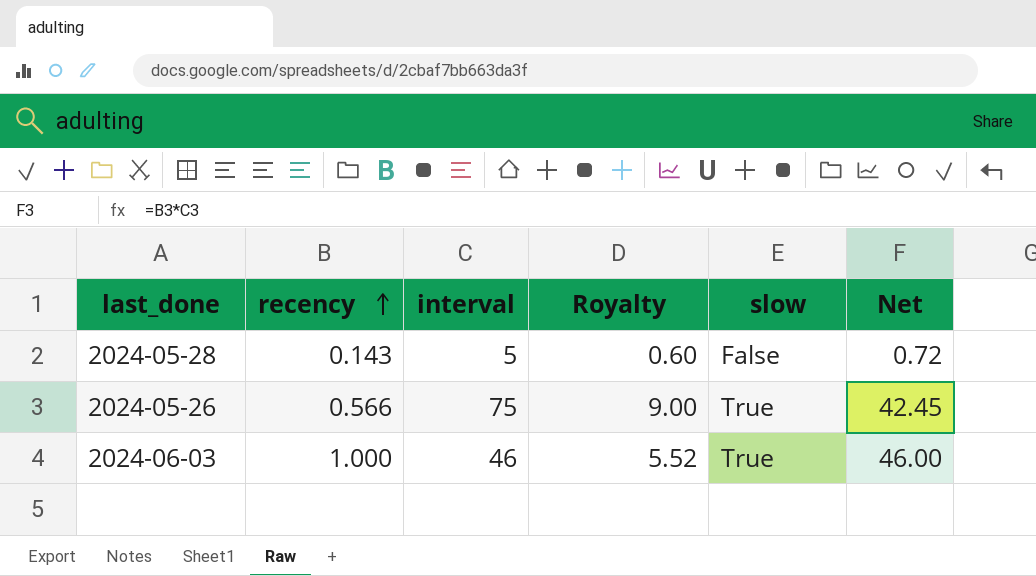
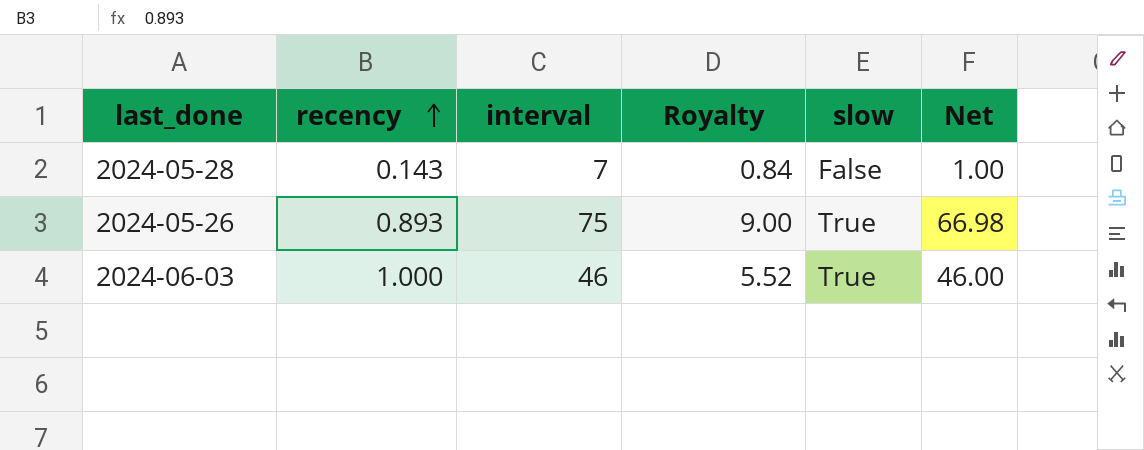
2024-05-28 | interval: 5 -> 7
2024-05-28 | Royalty: 0.60 -> 0.84
2024-05-28 | Net: 0.72 -> 1.00
2024-05-26 | recency: 0.566 -> 0.893
2024-05-26 | Net: 42.45 -> 66.98

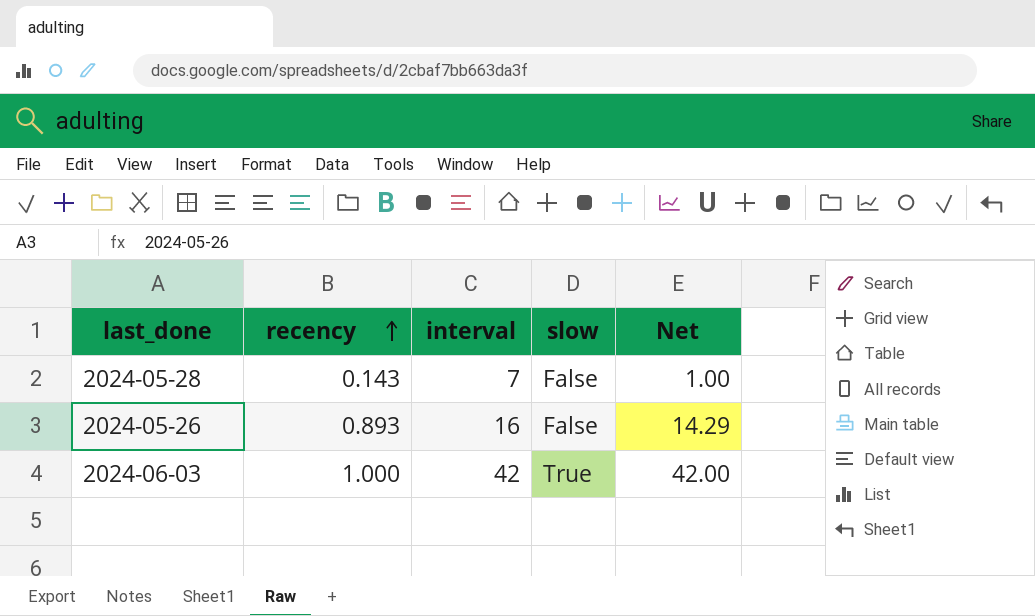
column Royalty | formula: [interval] * 0.12 -> none
2024-05-26 | interval: 75 -> 16
2024-05-26 | slow: True -> False
2024-05-26 | Net: 66.98 -> 14.29
2024-06-03 | interval: 46 -> 42
2024-06-03 | Net: 46.00 -> 42.00

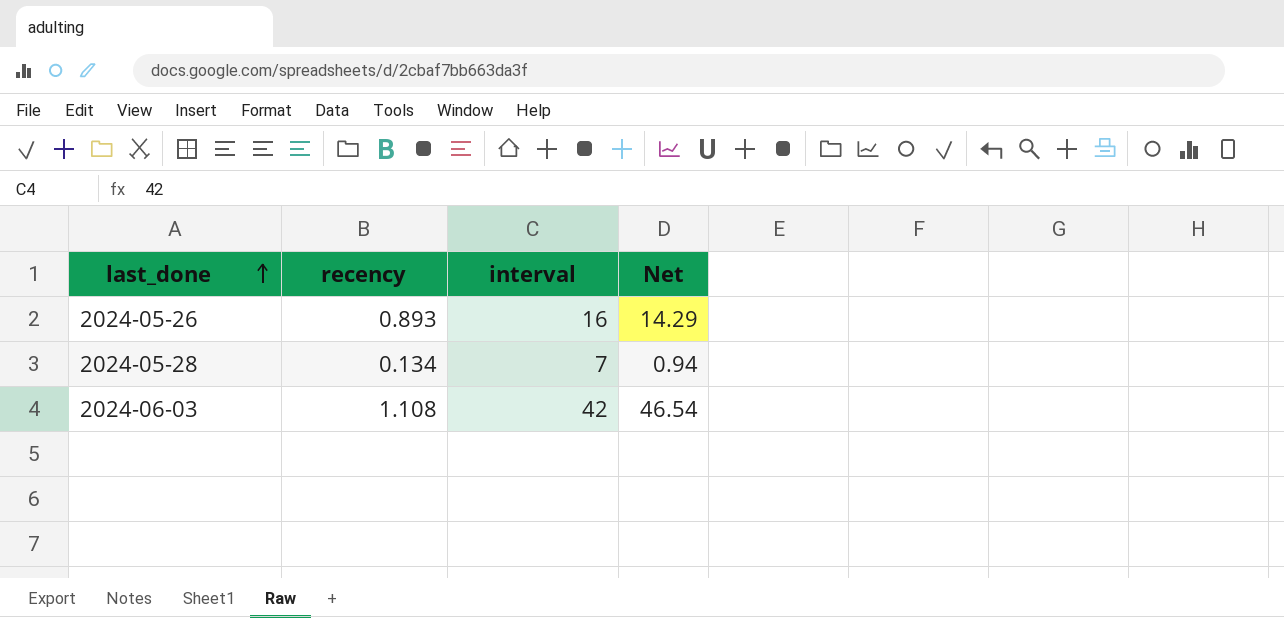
row order: recency ascending -> last_done ascending
column slow | position: 4 -> none
2024-05-28 | recency: 0.143 -> 0.134
2024-05-28 | Net: 1.00 -> 0.94
2024-06-03 | recency: 1.000 -> 1.108
2024-06-03 | Net: 42.00 -> 46.54

